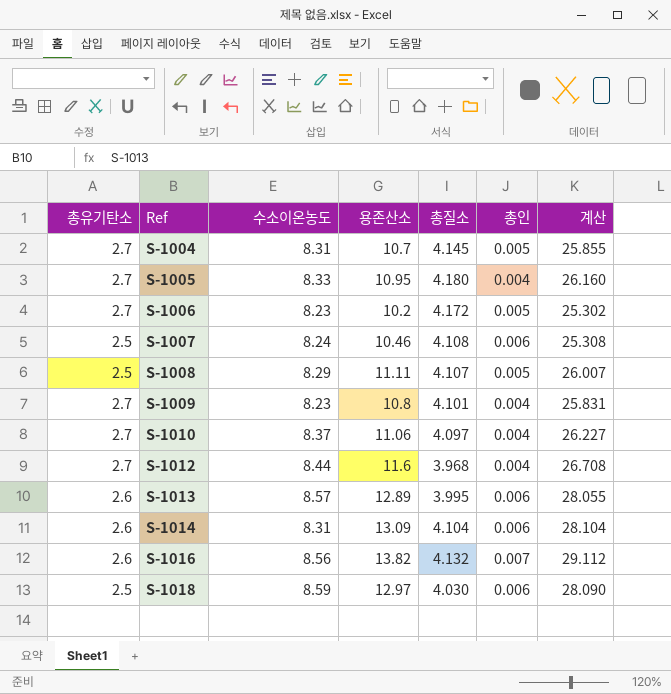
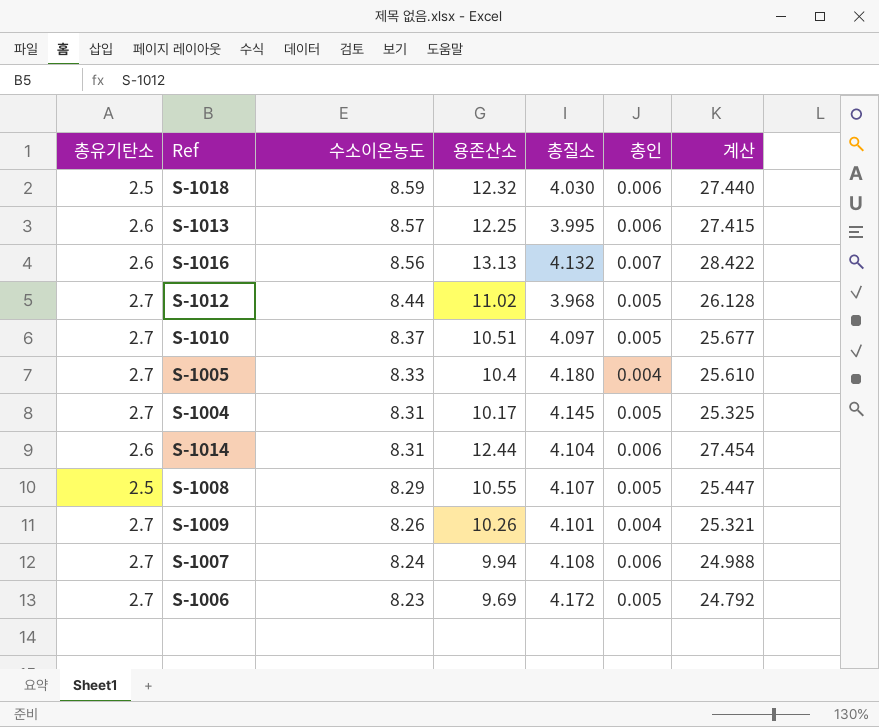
row order: Ref ascending -> 수소이온농도 descending
S-1018 | 용존산소: 12.97 -> 12.32
S-1018 | 계산: 28.090 -> 27.440
S-1013 | 용존산소: 12.89 -> 12.25
S-1013 | 계산: 28.055 -> 27.415
S-1016 | 용존산소: 13.82 -> 13.13
S-1016 | 계산: 29.112 -> 28.422
S-1012 | 용존산소: 11.6 -> 11.02
S-1012 | 총인: 0.004 -> 0.005
S-1012 | 계산: 26.708 -> 26.128
S-1010 | 용존산소: 11.06 -> 10.51
S-1010 | 총인: 0.004 -> 0.005
S-1010 | 계산: 26.227 -> 25.677
S-1005 | 용존산소: 10.95 -> 10.4
S-1005 | 계산: 26.160 -> 25.610
S-1004 | 용존산소: 10.7 -> 10.17
S-1004 | 계산: 25.855 -> 25.325
S-1014 | 용존산소: 13.09 -> 12.44
S-1014 | 계산: 28.104 -> 27.454
S-1008 | 용존산소: 11.11 -> 10.55
S-1008 | 계산: 26.007 -> 25.447
S-1009 | 수소이온농도: 8.23 -> 8.26
S-1009 | 용존산소: 10.8 -> 10.26
S-1009 | 계산: 25.831 -> 25.321
S-1007 | 총유기탄소: 2.5 -> 2.7
S-1007 | 용존산소: 10.46 -> 9.94
S-1007 | 계산: 25.308 -> 24.988
S-1006 | 용존산소: 10.2 -> 9.69
S-1006 | 계산: 25.302 -> 24.792

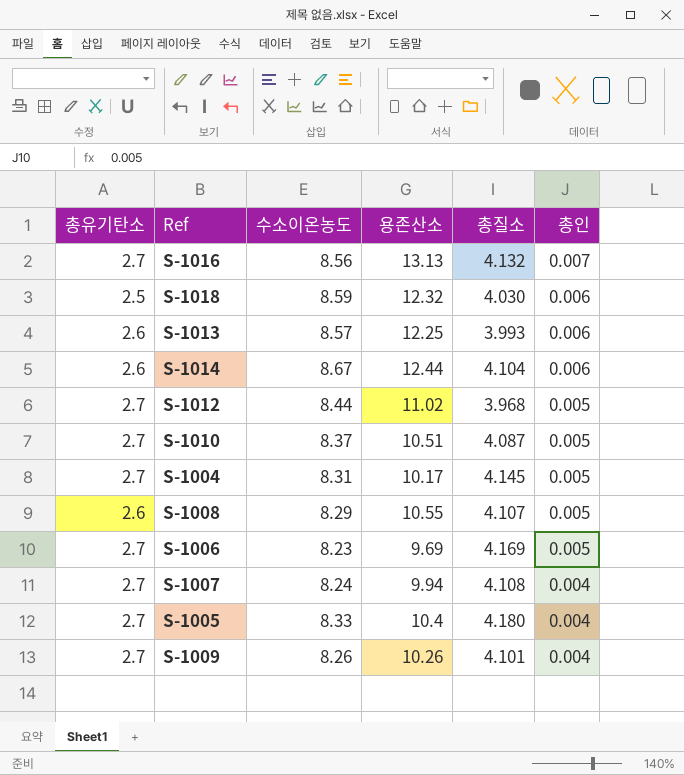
row order: 수소이온농도 descending -> 총인 descending
column 계산 | formula: [총유기탄소] + [수소이온농도] + [용존산소] + [총질소] -> none
S-1016 | 총유기탄소: 2.6 -> 2.7
S-1013 | 총질소: 3.995 -> 3.993
S-1014 | 수소이온농도: 8.31 -> 8.67
S-1010 | 총질소: 4.097 -> 4.087
S-1008 | 총유기탄소: 2.5 -> 2.6
S-1006 | 총질소: 4.172 -> 4.169
S-1007 | 총인: 0.006 -> 0.004

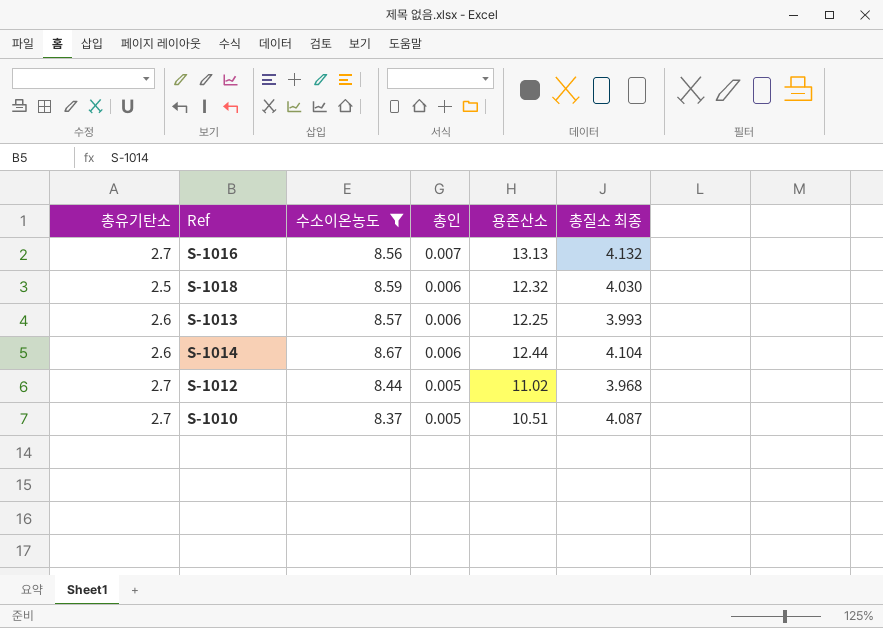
filter: none -> 수소이온농도 >= 8.37
column 총인 | position: 6 -> 4
column name: 총질소 -> 총질소 최종

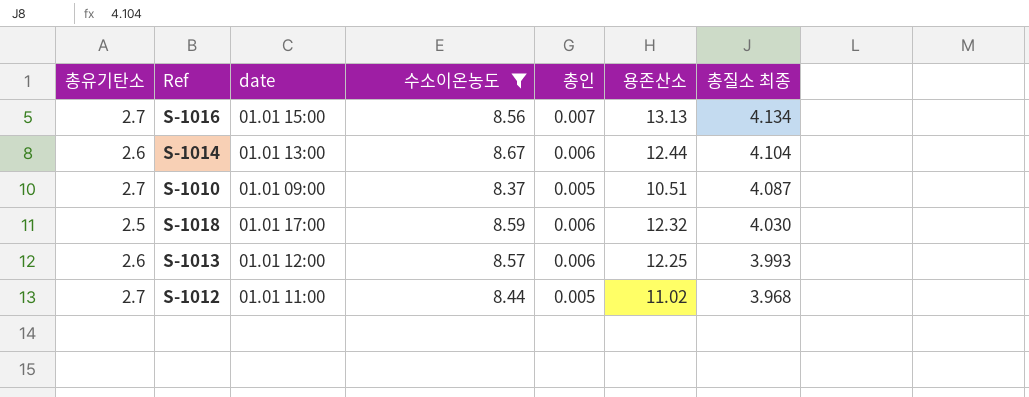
row order: 총인 descending -> 총질소 최종 descending
column date | position: none -> 3
S-1016 | 총질소 최종: 4.132 -> 4.134

